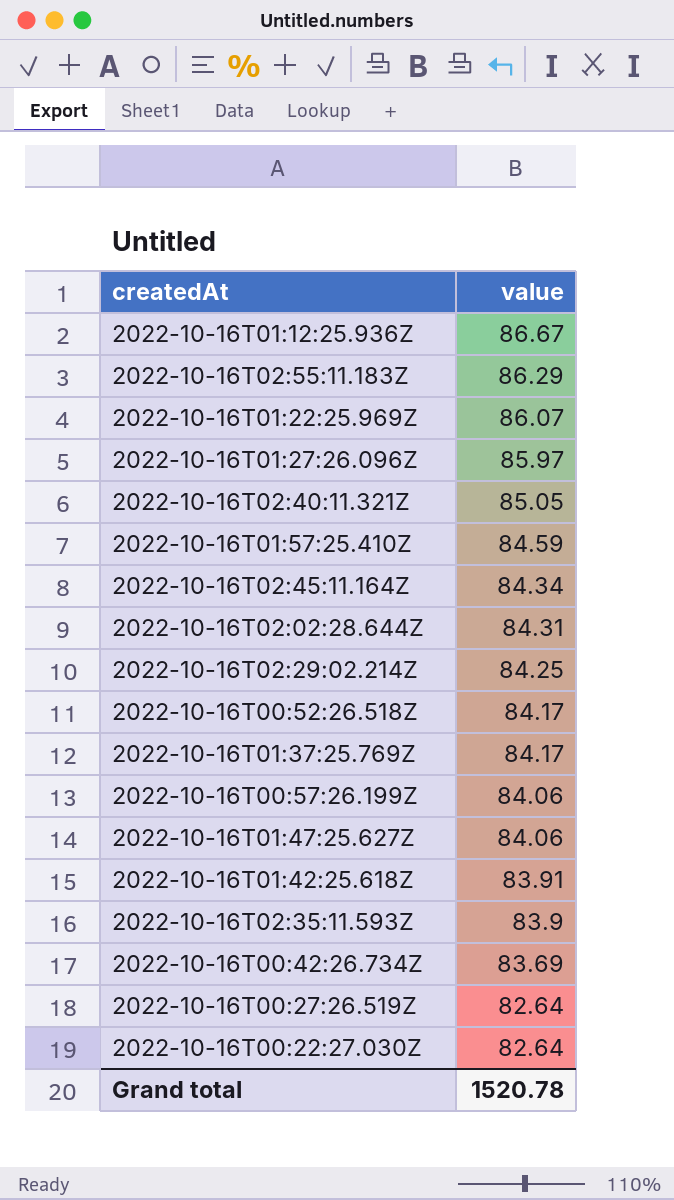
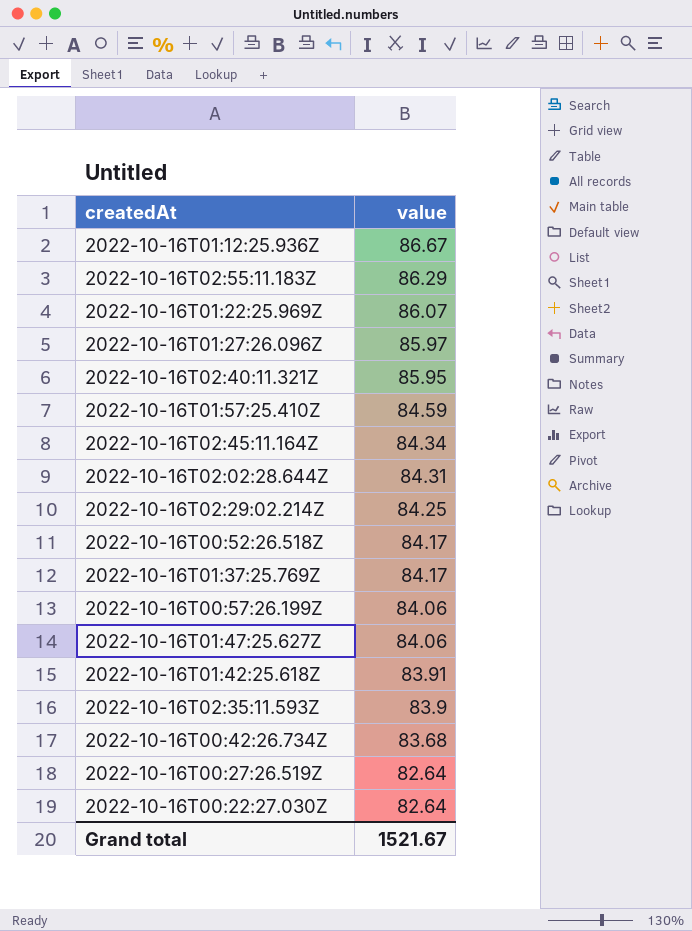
2022-10-16T02:40:11.321Z | value: 85.05 -> 85.95
2022-10-16T00:42:26.734Z | value: 83.69 -> 83.68
Grand total | value: 1520.78 -> 1521.67

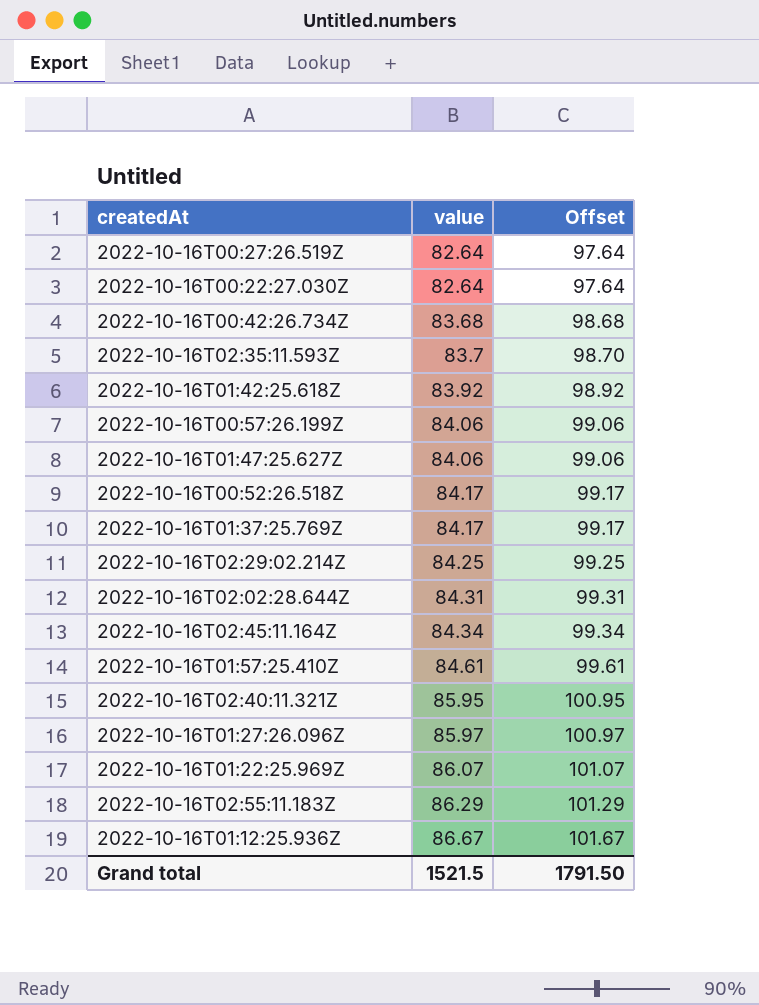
row order: value descending -> value ascending
column Offset | formula: none -> [value] + 15
2022-10-16T02:35:11.593Z | value: 83.9 -> 83.7
2022-10-16T01:42:25.618Z | value: 83.91 -> 83.92
2022-10-16T01:57:25.410Z | value: 84.59 -> 84.61
Grand total | value: 1521.67 -> 1521.5

